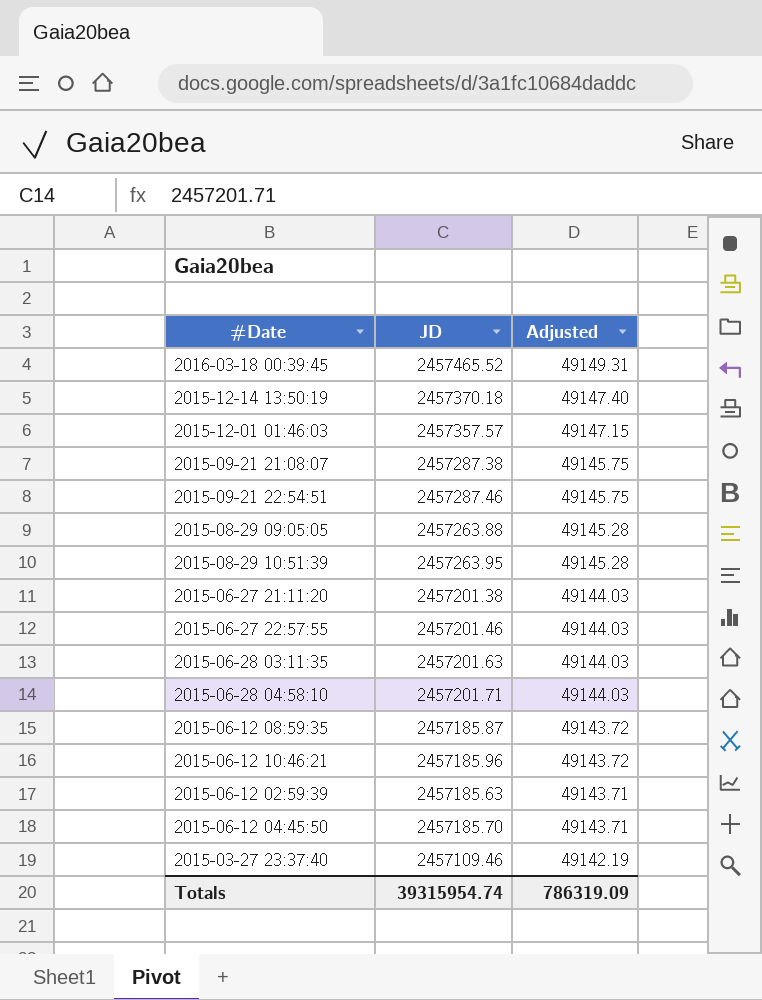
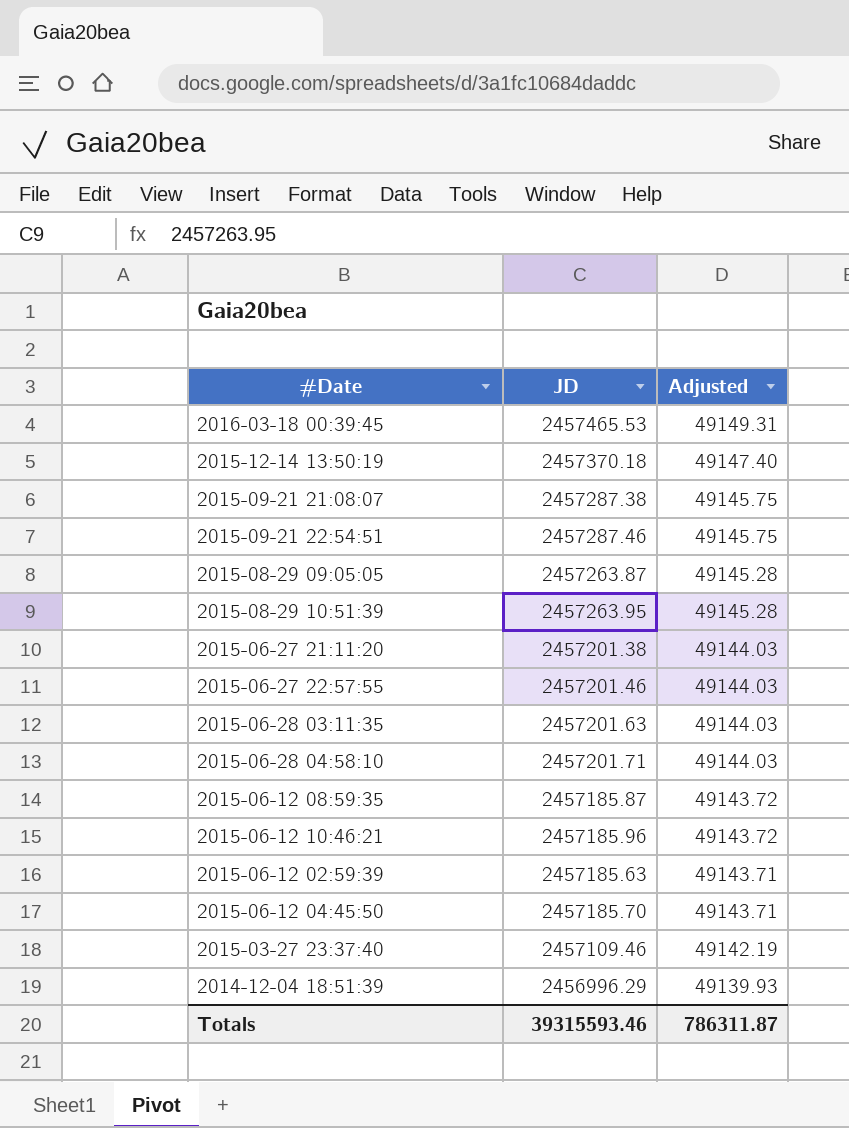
row 2015-12-01 01:46:03: 2457357.57 | 49147.15 -> none
2016-03-18 00:39:45 | JD: 2457465.52 -> 2457465.53
2015-08-29 09:05:05 | JD: 2457263.88 -> 2457263.87
row 2014-12-04 18:51:39: none -> 2456996.29 | 49139.93
Totals | JD: 39315954.74 -> 39315593.46
Totals | Adjusted: 786319.09 -> 786311.87

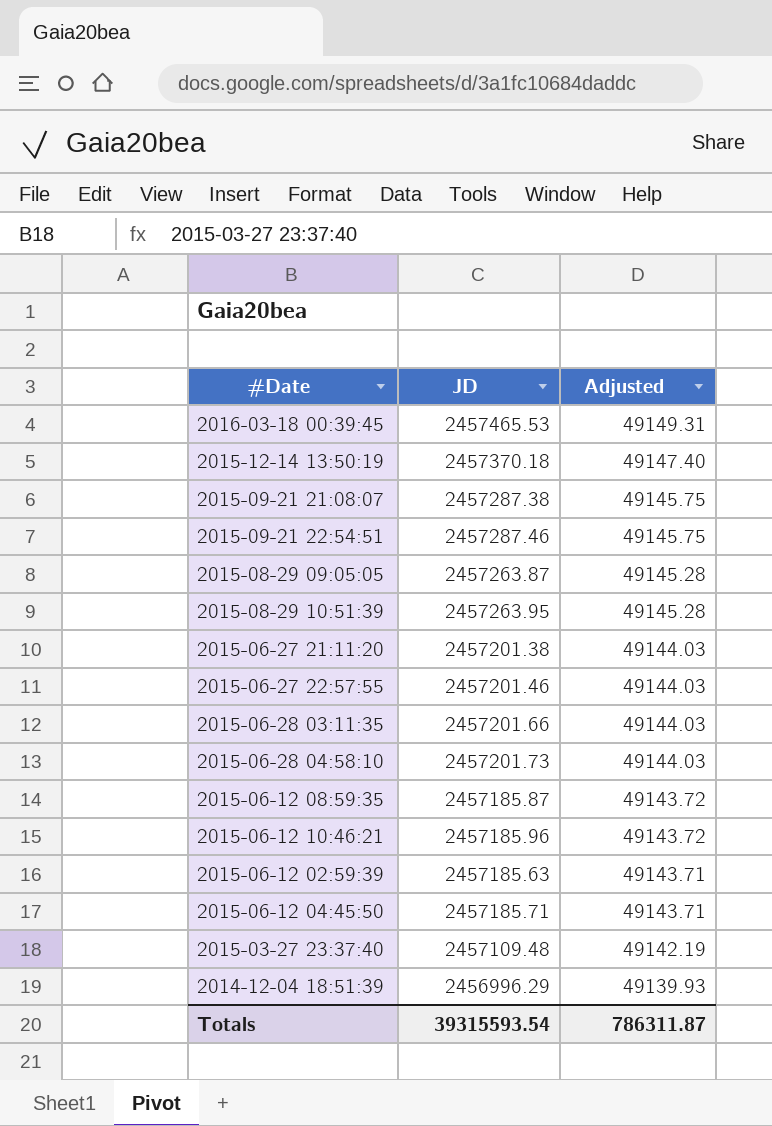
2015-06-28 03:11:35 | JD: 2457201.63 -> 2457201.66
2015-06-28 04:58:10 | JD: 2457201.71 -> 2457201.73
2015-06-12 04:45:50 | JD: 2457185.70 -> 2457185.71
2015-03-27 23:37:40 | JD: 2457109.46 -> 2457109.48
Totals | JD: 39315593.46 -> 39315593.54

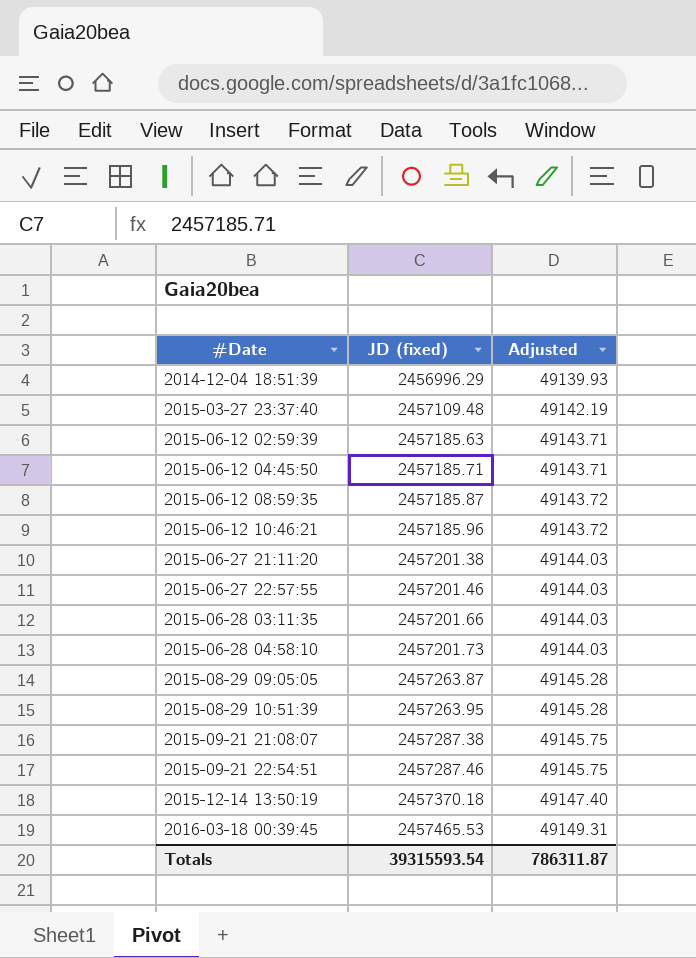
row order: Adjusted descending -> #Date ascending
column name: JD -> JD (fixed)

